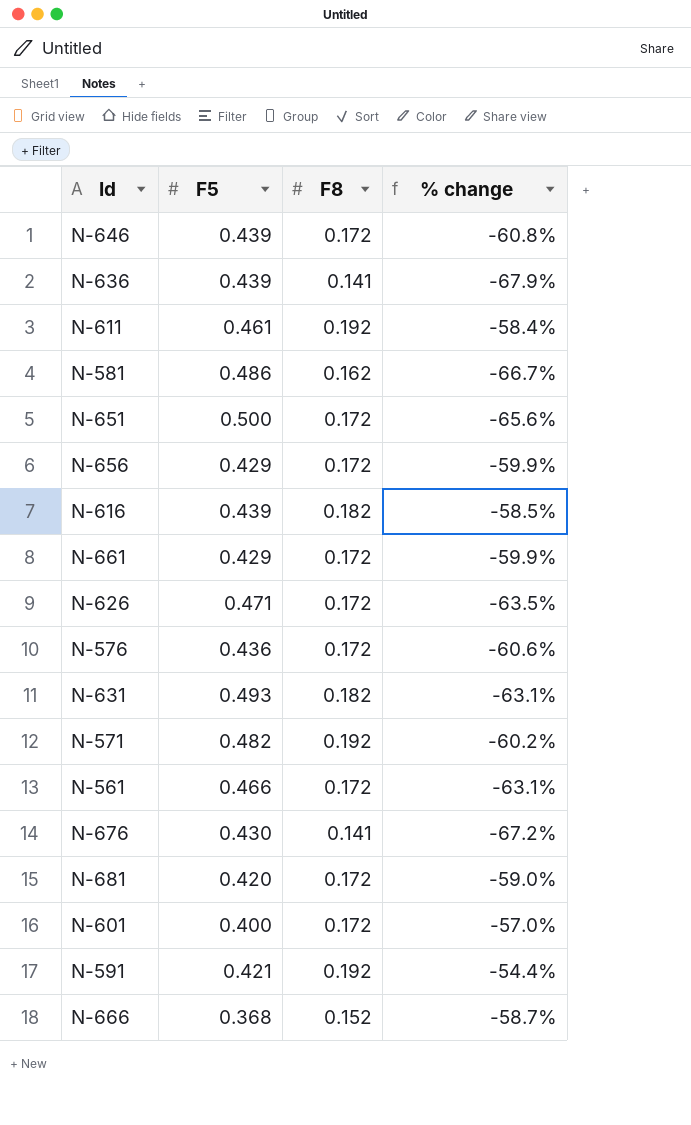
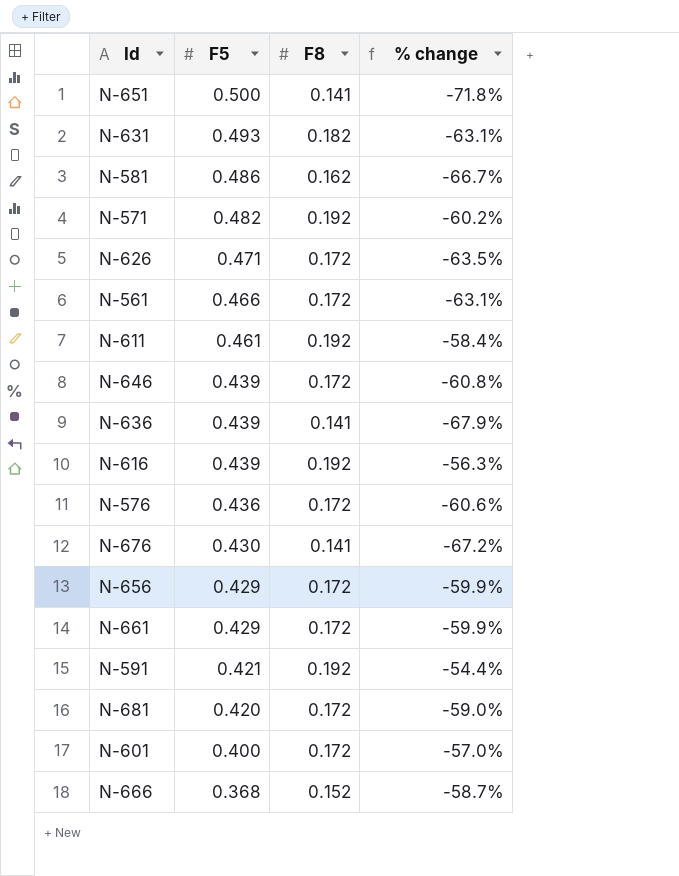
row order: none -> F5 descending
N-651 | F8: 0.172 -> 0.141
N-651 | % change: -65.6% -> -71.8%
N-616 | F8: 0.182 -> 0.192
N-616 | % change: -58.5% -> -56.3%

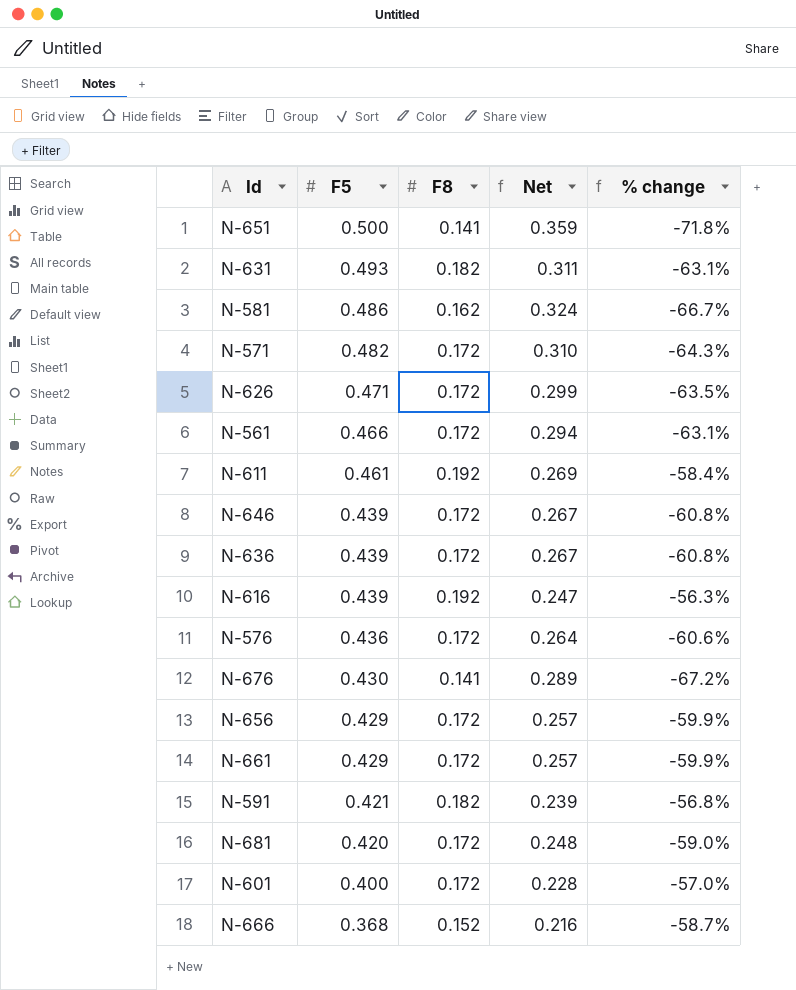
column Net | formula: none -> [F5] - [F8]
N-571 | F8: 0.192 -> 0.172
N-571 | % change: -60.2% -> -64.3%
N-636 | F8: 0.141 -> 0.172
N-636 | % change: -67.9% -> -60.8%
N-591 | F8: 0.192 -> 0.182
N-591 | % change: -54.4% -> -56.8%

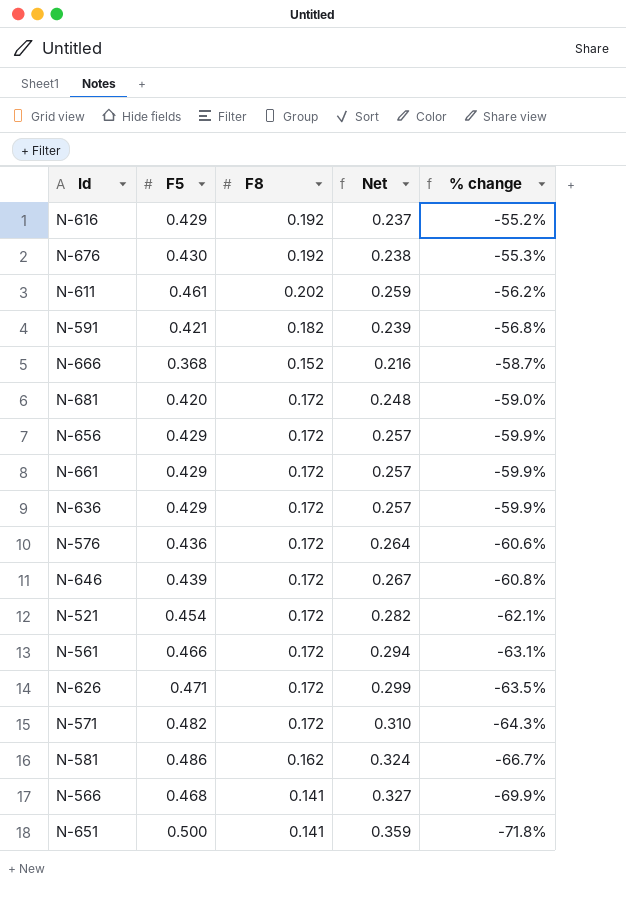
row order: F5 descending -> % change descending
row N-631: 0.493 | 0.182 | 0.311 | -63.1% -> none
row N-601: 0.400 | 0.172 | 0.228 | -57.0% -> none
N-616 | F5: 0.439 -> 0.429
N-616 | Net: 0.247 -> 0.237
N-616 | % change: -56.3% -> -55.2%
N-676 | F8: 0.141 -> 0.192
N-676 | Net: 0.289 -> 0.238
N-676 | % change: -67.2% -> -55.3%
N-611 | F8: 0.192 -> 0.202
N-611 | Net: 0.269 -> 0.259
N-611 | % change: -58.4% -> -56.2%
N-636 | F5: 0.439 -> 0.429
N-636 | Net: 0.267 -> 0.257
N-636 | % change: -60.8% -> -59.9%
row N-521: none -> 0.454 | 0.172 | 0.282 | -62.1%
row N-566: none -> 0.468 | 0.141 | 0.327 | -69.9%

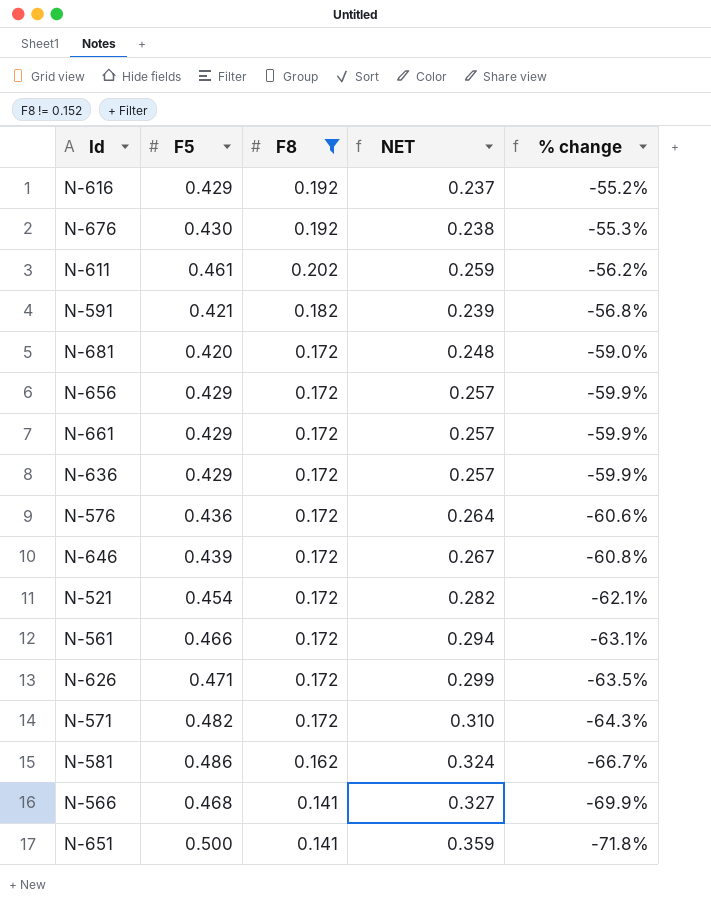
filter: none -> F8 != 0.152
column name: Net -> NET

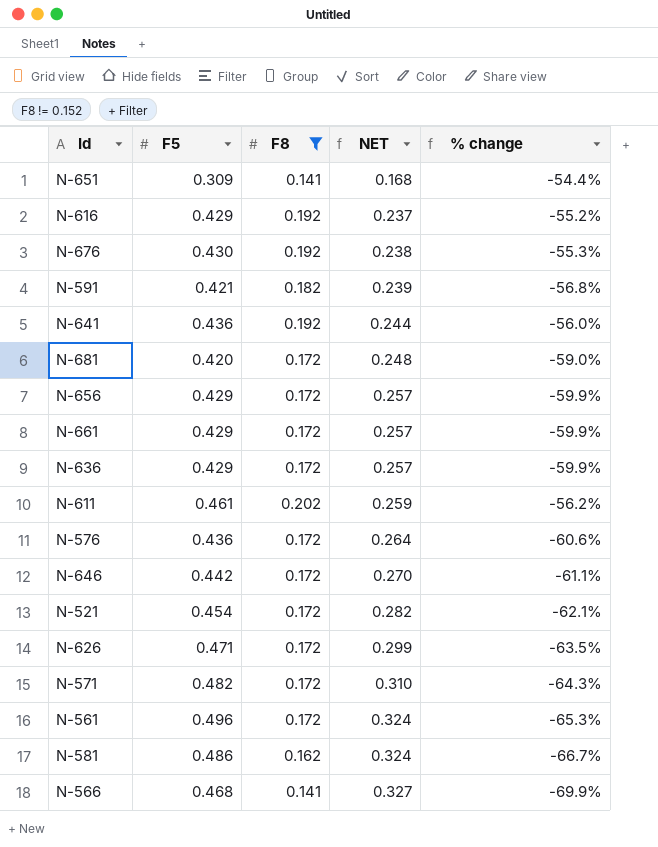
row order: % change descending -> NET ascending
N-651 | F5: 0.500 -> 0.309
N-651 | NET: 0.359 -> 0.168
N-651 | % change: -71.8% -> -54.4%
row N-641: none -> 0.436 | 0.192 | 0.244 | -56.0%
N-646 | F5: 0.439 -> 0.442
N-646 | NET: 0.267 -> 0.270
N-646 | % change: -60.8% -> -61.1%
N-561 | F5: 0.466 -> 0.496
N-561 | NET: 0.294 -> 0.324
N-561 | % change: -63.1% -> -65.3%

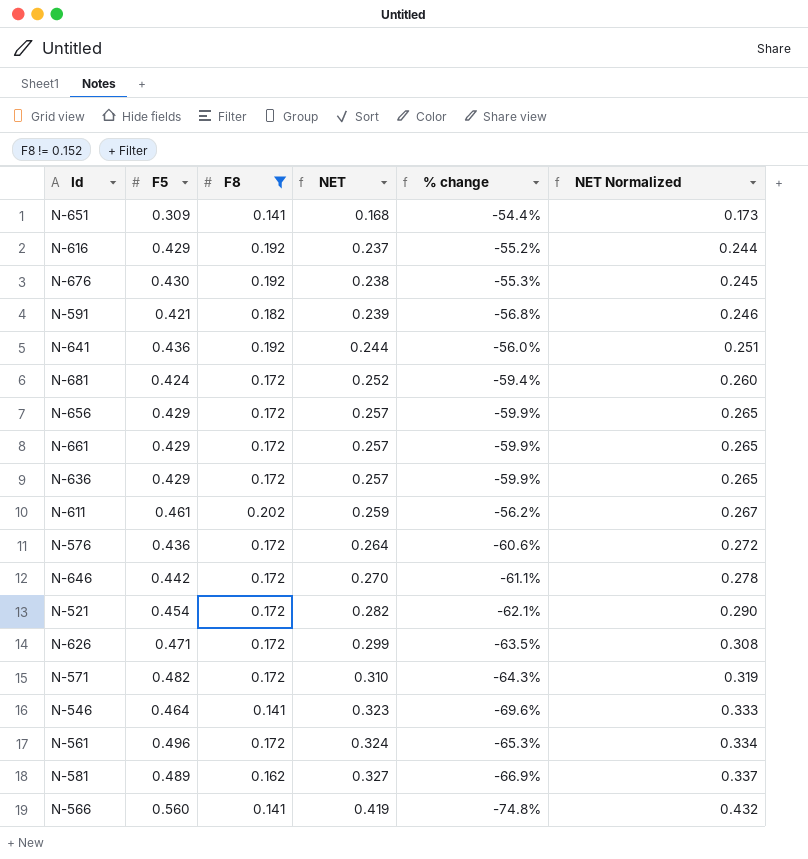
column NET Normalized | formula: none -> [NET] * 1.03
N-681 | F5: 0.420 -> 0.424
N-681 | NET: 0.248 -> 0.252
N-681 | % change: -59.0% -> -59.4%
row N-546: none -> 0.464 | 0.141 | 0.323 | -69.6% | 0.333
N-581 | F5: 0.486 -> 0.489
N-581 | NET: 0.324 -> 0.327
N-581 | % change: -66.7% -> -66.9%
N-566 | F5: 0.468 -> 0.560
N-566 | NET: 0.327 -> 0.419
N-566 | % change: -69.9% -> -74.8%

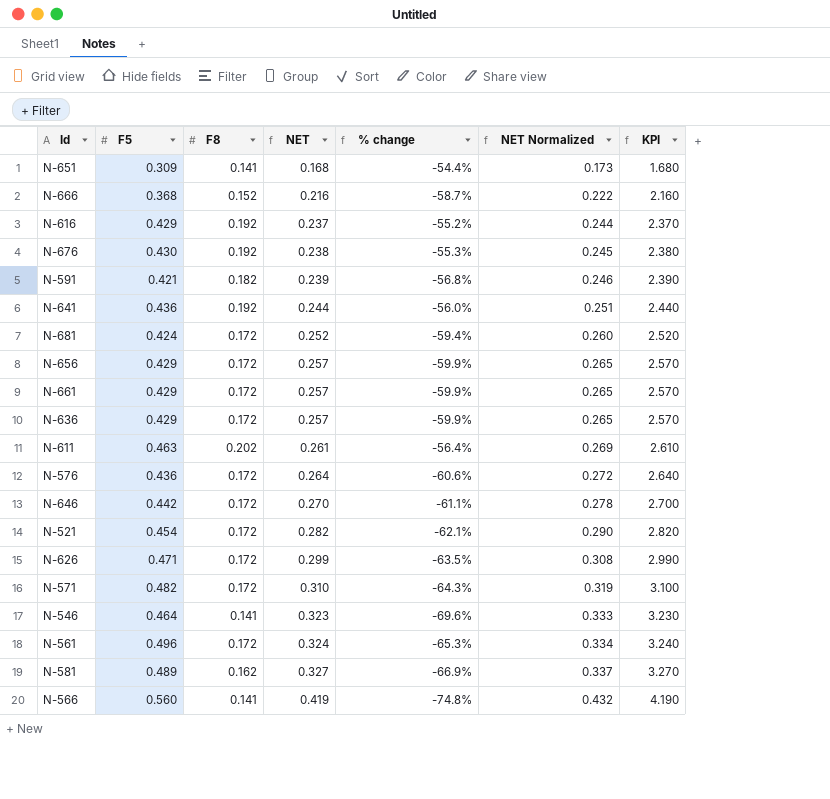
filter: F8 != 0.152 -> none
column KPI | formula: none -> [NET] * 10
N-611 | F5: 0.461 -> 0.463
N-611 | NET: 0.259 -> 0.261
N-611 | % change: -56.2% -> -56.4%
N-611 | NET Normalized: 0.267 -> 0.269

